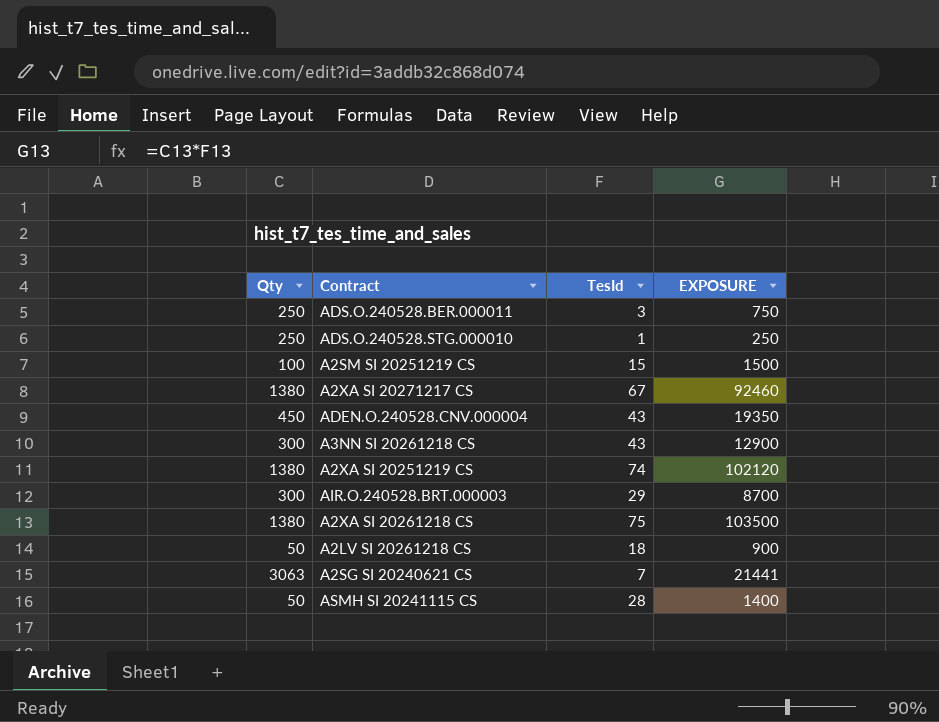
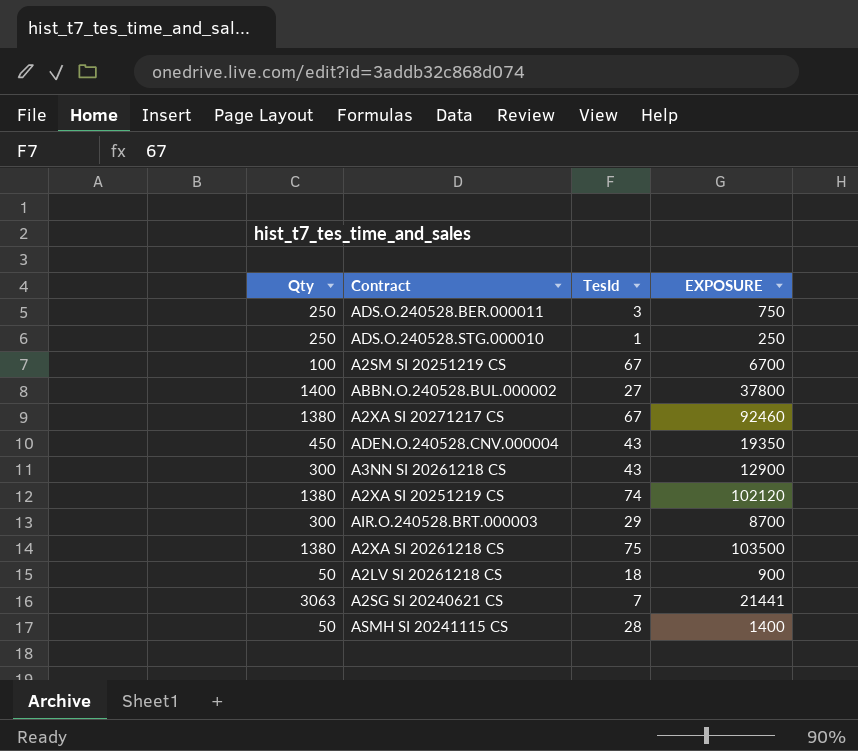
A2SM SI 20251219 CS | TesId: 15 -> 67
A2SM SI 20251219 CS | EXPOSURE: 1500 -> 6700
row ABBN.O.240528.BUL.000002: none -> 1400 | 27 | 37800

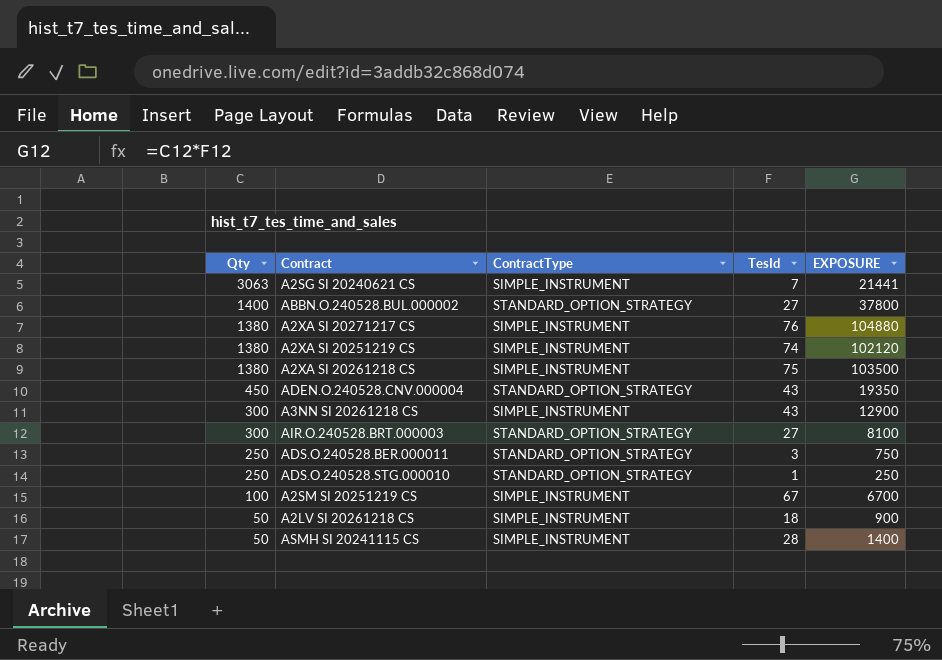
row order: none -> Qty descending
column ContractType | position: none -> 3
A2XA SI 20271217 CS | TesId: 67 -> 76
A2XA SI 20271217 CS | EXPOSURE: 92460 -> 104880
AIR.O.240528.BRT.000003 | TesId: 29 -> 27
AIR.O.240528.BRT.000003 | EXPOSURE: 8700 -> 8100

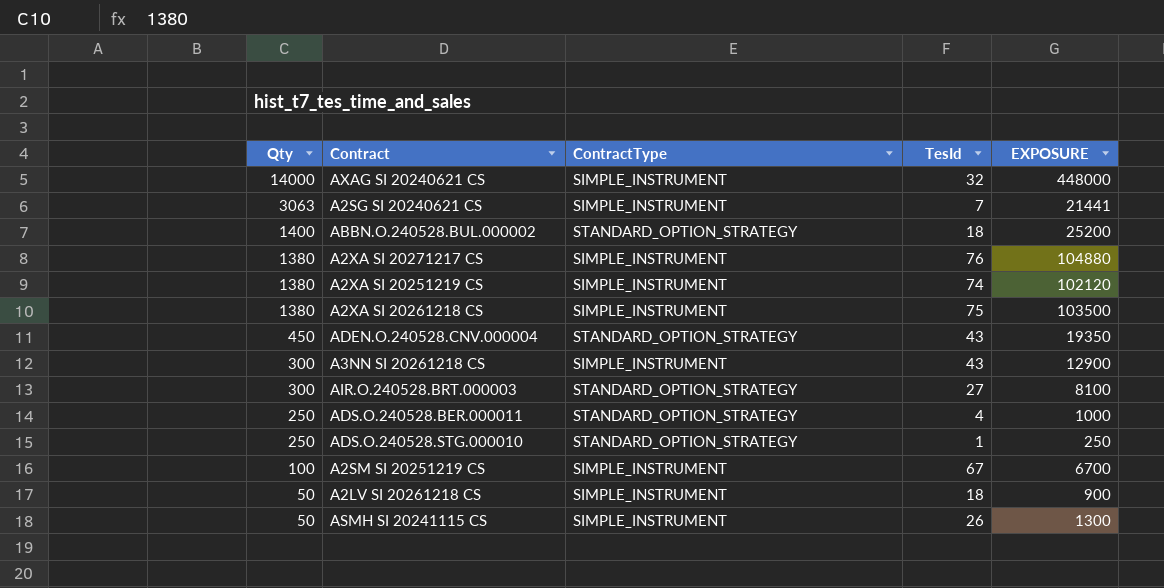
row AXAG SI 20240621 CS: none -> 14000 | SIMPLE_INSTRUMENT | 32 | 448000
ABBN.O.240528.BUL.000002 | TesId: 27 -> 18
ABBN.O.240528.BUL.000002 | EXPOSURE: 37800 -> 25200
ADS.O.240528.BER.000011 | TesId: 3 -> 4
ADS.O.240528.BER.000011 | EXPOSURE: 750 -> 1000
ASMH SI 20241115 CS | TesId: 28 -> 26
ASMH SI 20241115 CS | EXPOSURE: 1400 -> 1300

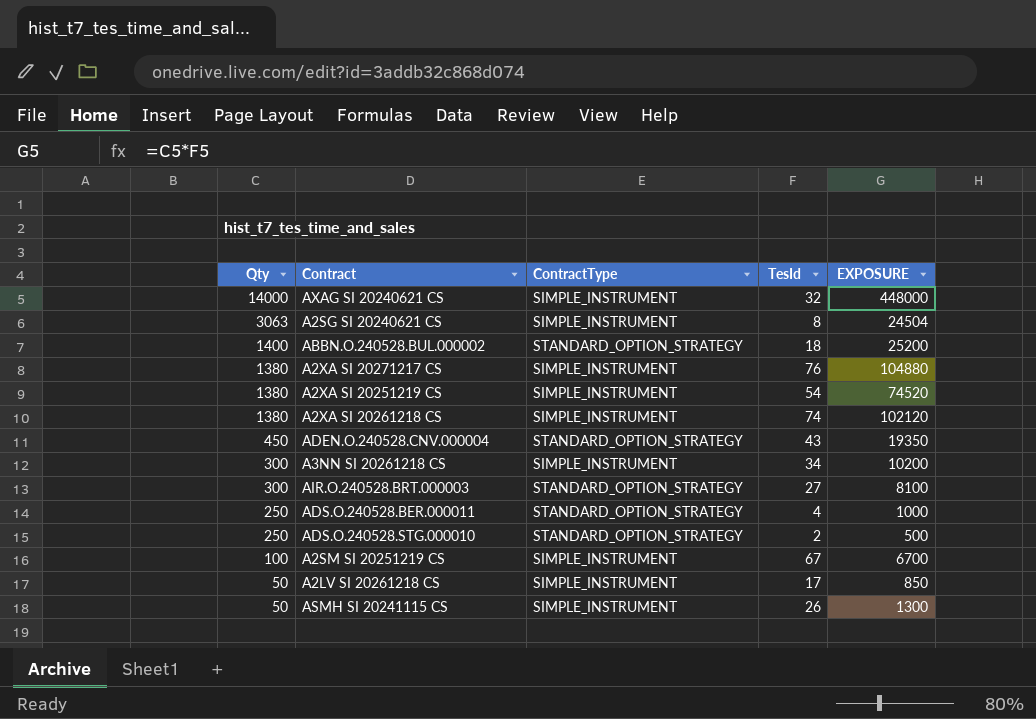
A2SG SI 20240621 CS | TesId: 7 -> 8
A2SG SI 20240621 CS | EXPOSURE: 21441 -> 24504
A2XA SI 20251219 CS | TesId: 74 -> 54
A2XA SI 20251219 CS | EXPOSURE: 102120 -> 74520
A2XA SI 20261218 CS | TesId: 75 -> 74
A2XA SI 20261218 CS | EXPOSURE: 103500 -> 102120
A3NN SI 20261218 CS | TesId: 43 -> 34
A3NN SI 20261218 CS | EXPOSURE: 12900 -> 10200
ADS.O.240528.STG.000010 | TesId: 1 -> 2
ADS.O.240528.STG.000010 | EXPOSURE: 250 -> 500
A2LV SI 20261218 CS | TesId: 18 -> 17
A2LV SI 20261218 CS | EXPOSURE: 900 -> 850

